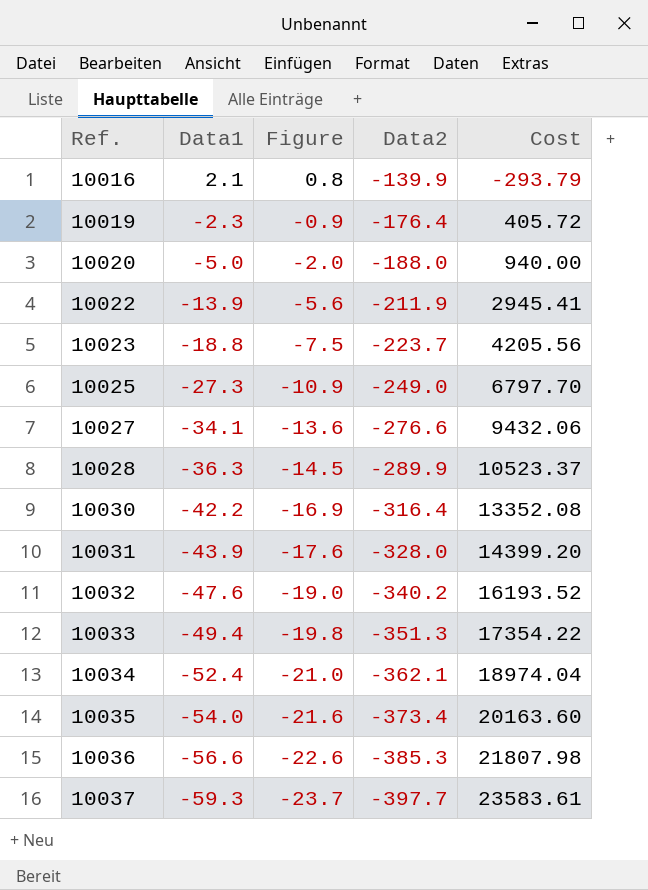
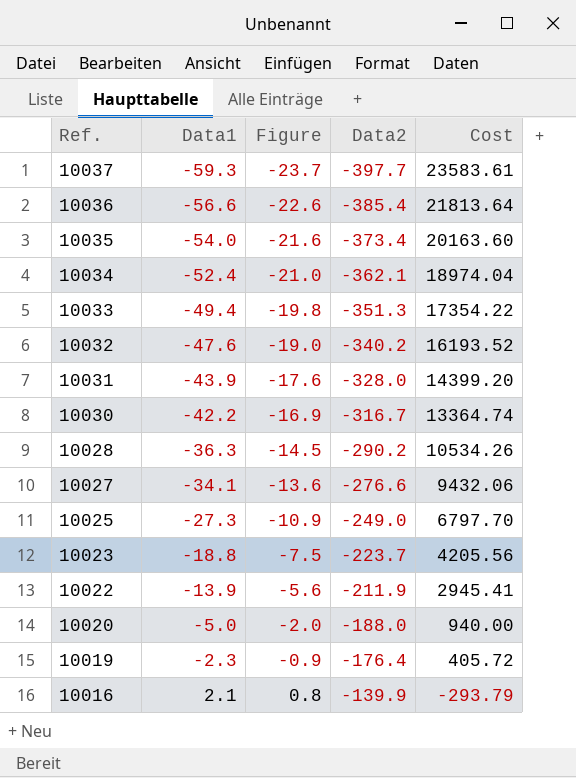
row order: Ref. ascending -> Ref. descending
10036 | Data2: -385.3 -> -385.4
10036 | Cost: 21807.98 -> 21813.64
10030 | Data2: -316.4 -> -316.7
10030 | Cost: 13352.08 -> 13364.74
10028 | Data2: -289.9 -> -290.2
10028 | Cost: 10523.37 -> 10534.26

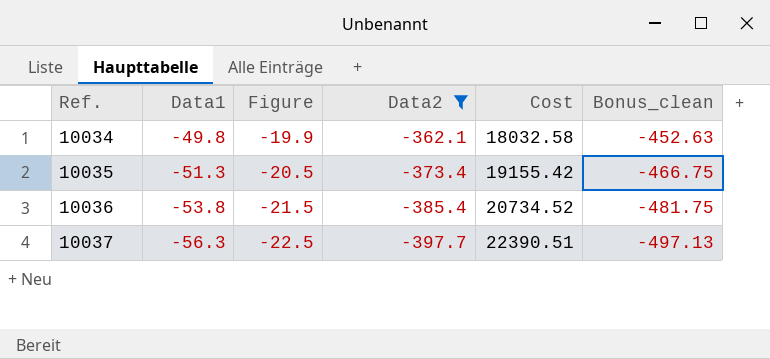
filter: none -> Data2 <= -362.1
row order: Ref. descending -> Ref. ascending
column Bonus_clean | formula: none -> [Data2] * 1.25
10034 | Data1: -52.4 -> -49.8
10034 | Figure: -21.0 -> -19.9
10034 | Cost: 18974.04 -> 18032.58
10035 | Data1: -54.0 -> -51.3
10035 | Figure: -21.6 -> -20.5
10035 | Cost: 20163.60 -> 19155.42
10036 | Data1: -56.6 -> -53.8
10036 | Figure: -22.6 -> -21.5
10036 | Cost: 21813.64 -> 20734.52
10037 | Data1: -59.3 -> -56.3
10037 | Figure: -23.7 -> -22.5
10037 | Cost: 23583.61 -> 22390.51

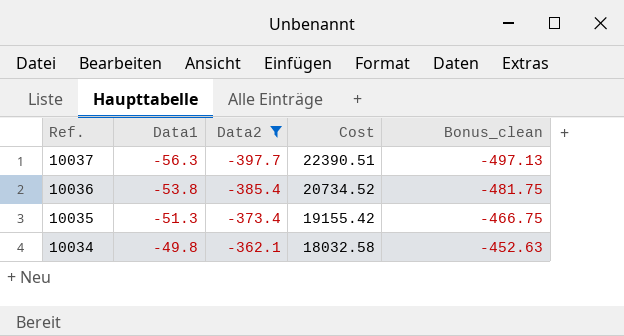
row order: Ref. ascending -> Ref. descending
column Figure | formula: [Data1] * 0.4 -> none

